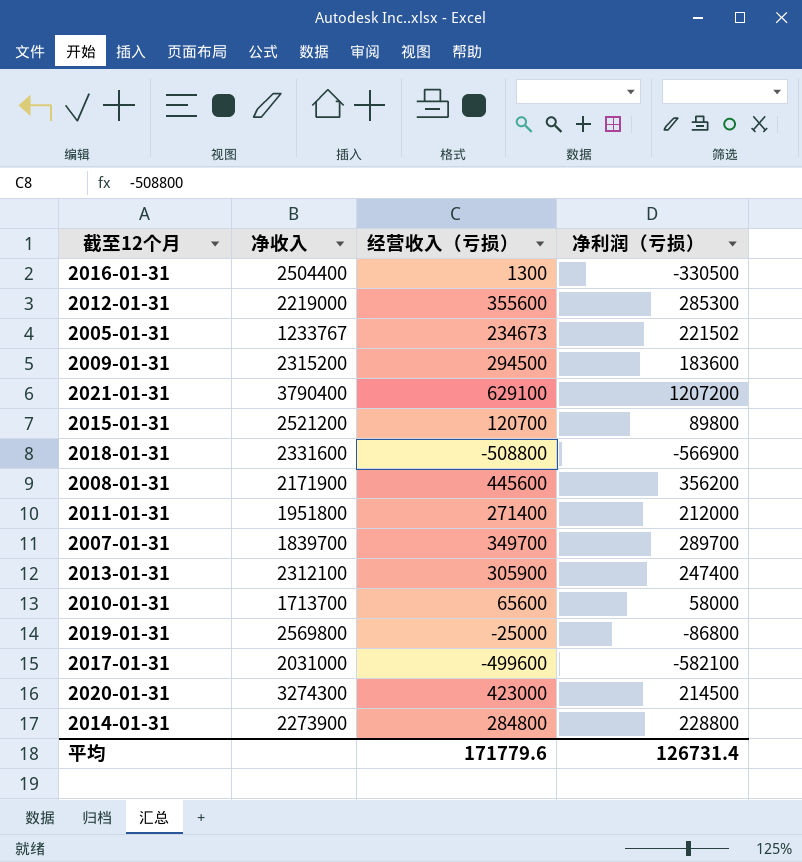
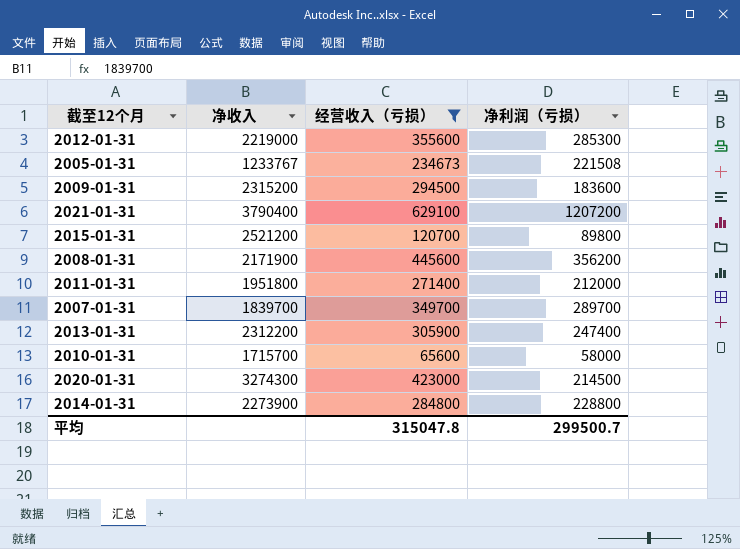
filter: none -> 经营收入（亏损） >= 65600
2005-01-31 | 净利润（亏损）: 221502 -> 221508
2013-01-31 | 净收入: 2312100 -> 2312200
2010-01-31 | 净收入: 1713700 -> 1715700
平均 | 经营收入（亏损）: 171779.6 -> 315047.8
平均 | 净利润（亏损）: 126731.4 -> 299500.7

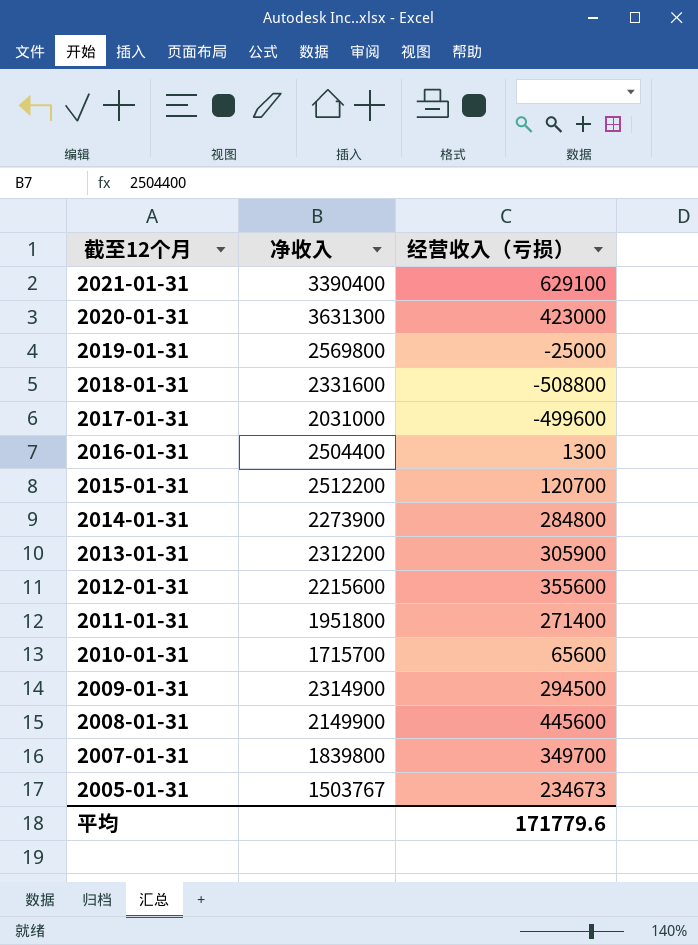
filter: 经营收入（亏损） >= 65600 -> none
row order: none -> 截至12个月 descending
column 净利润（亏损） | position: 4 -> none
2021-01-31 | 净收入: 3790400 -> 3390400
2020-01-31 | 净收入: 3274300 -> 3631300
2015-01-31 | 净收入: 2521200 -> 2512200
2012-01-31 | 净收入: 2219000 -> 2215600
2009-01-31 | 净收入: 2315200 -> 2314900
2008-01-31 | 净收入: 2171900 -> 2149900
2007-01-31 | 净收入: 1839700 -> 1839800
2005-01-31 | 净收入: 1233767 -> 1503767
平均 | 经营收入（亏损）: 315047.8 -> 171779.6

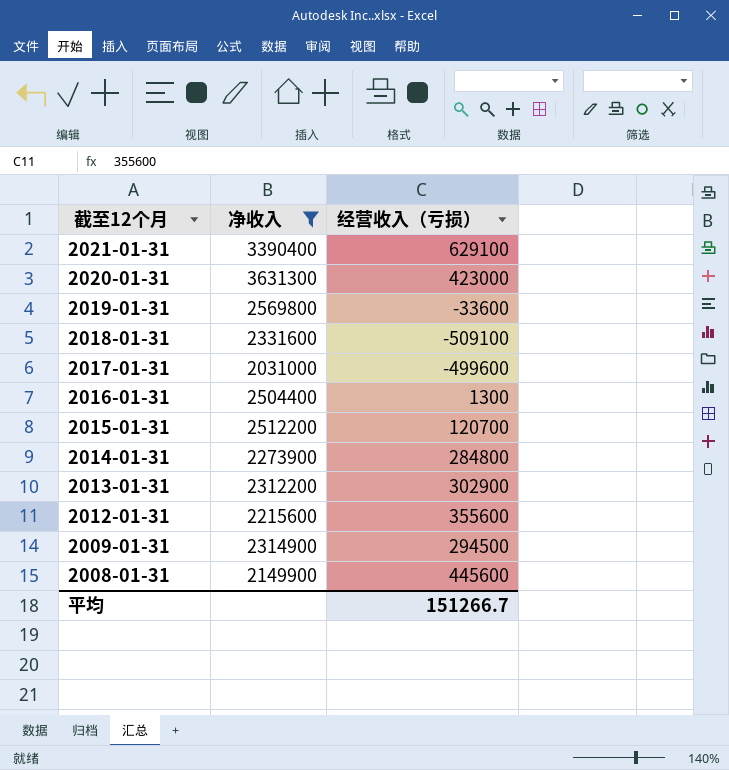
filter: none -> 净收入 >= 2031000
2019-01-31 | 经营收入（亏损）: -25000 -> -33600
2018-01-31 | 经营收入（亏损）: -508800 -> -509100
2013-01-31 | 经营收入（亏损）: 305900 -> 302900
平均 | 经营收入（亏损）: 171779.6 -> 151266.7

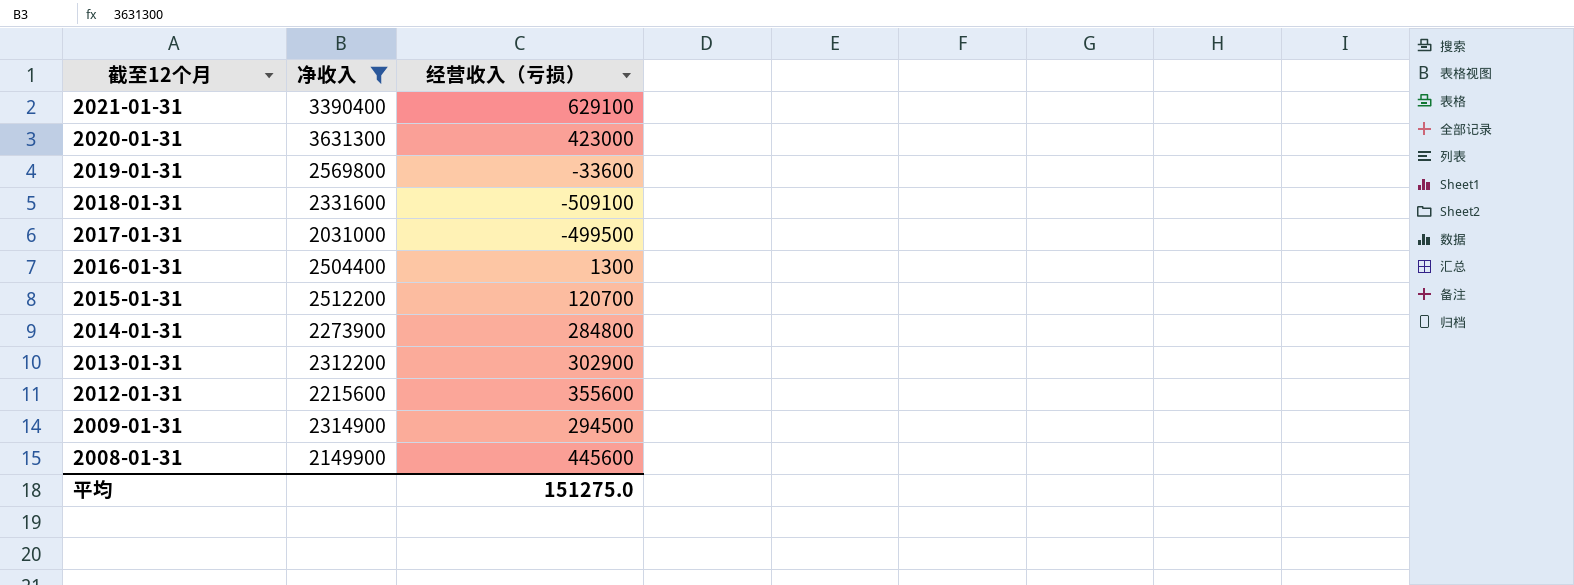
2017-01-31 | 经营收入（亏损）: -499600 -> -499500
平均 | 经营收入（亏损）: 151266.7 -> 151275.0

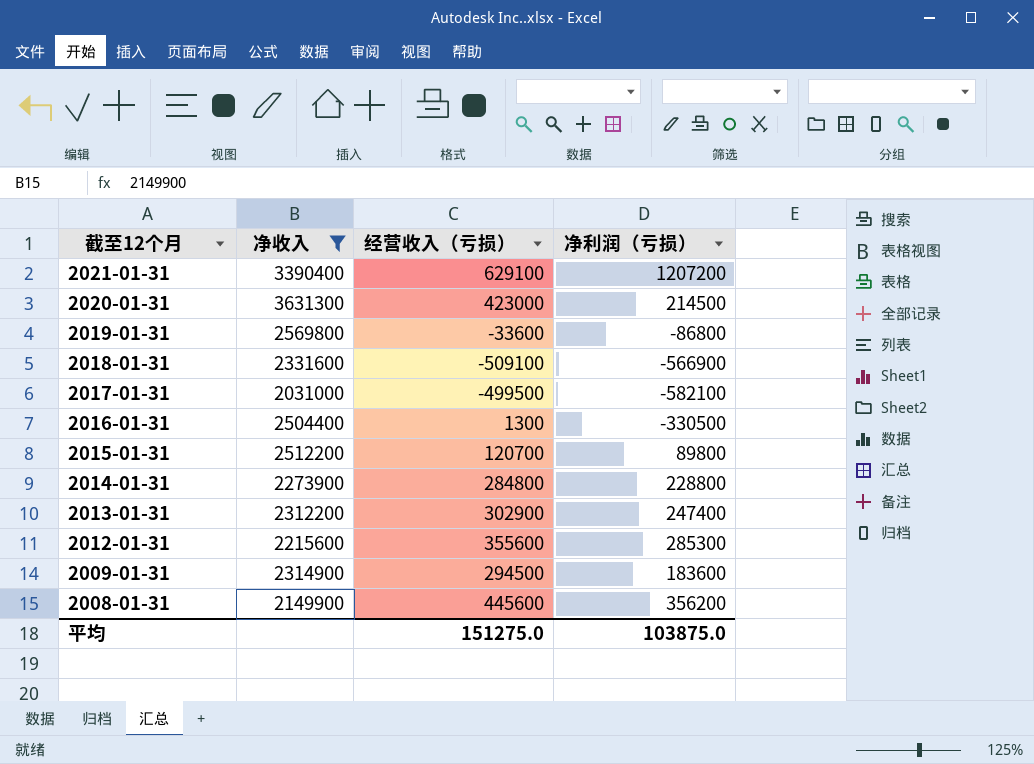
column 净利润（亏损） | position: none -> 4

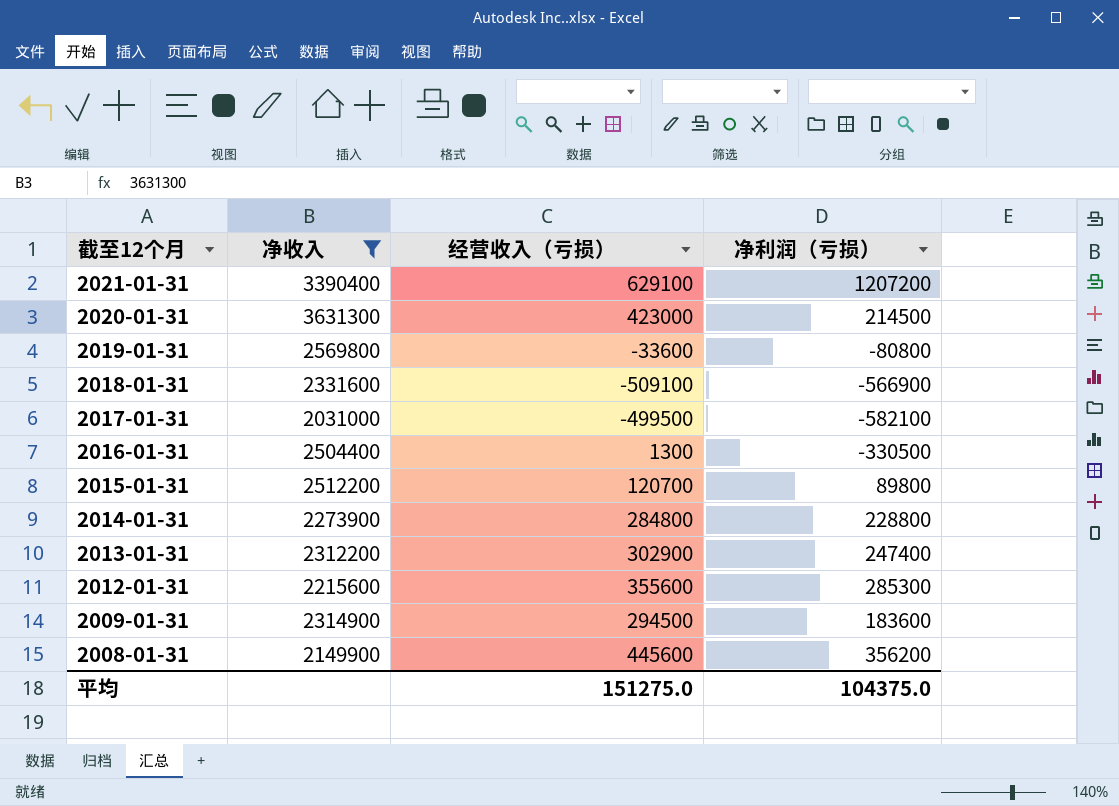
2019-01-31 | 净利润（亏损）: -86800 -> -80800
平均 | 净利润（亏损）: 103875.0 -> 104375.0

